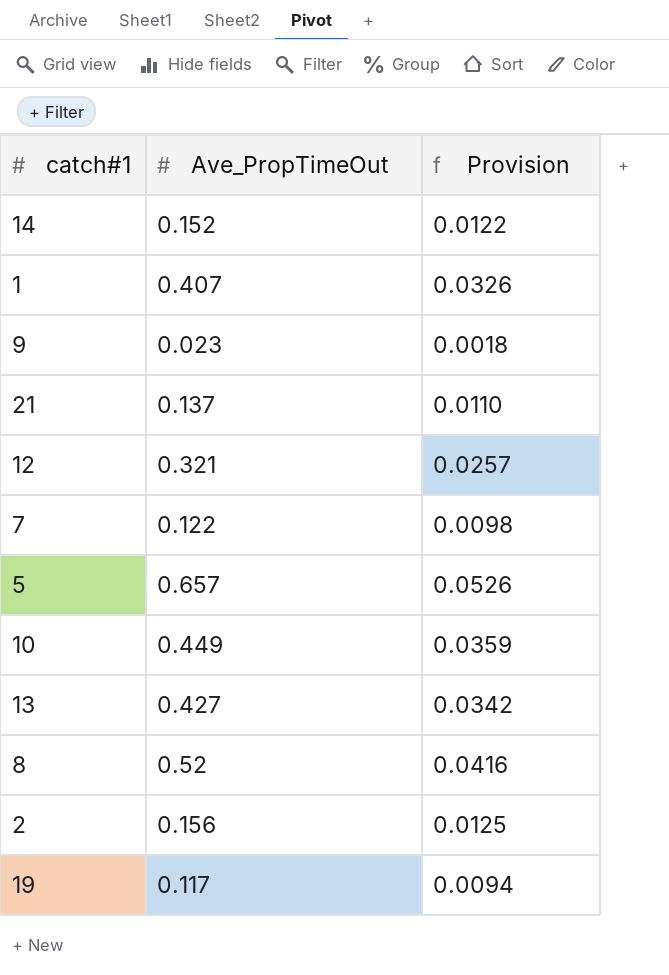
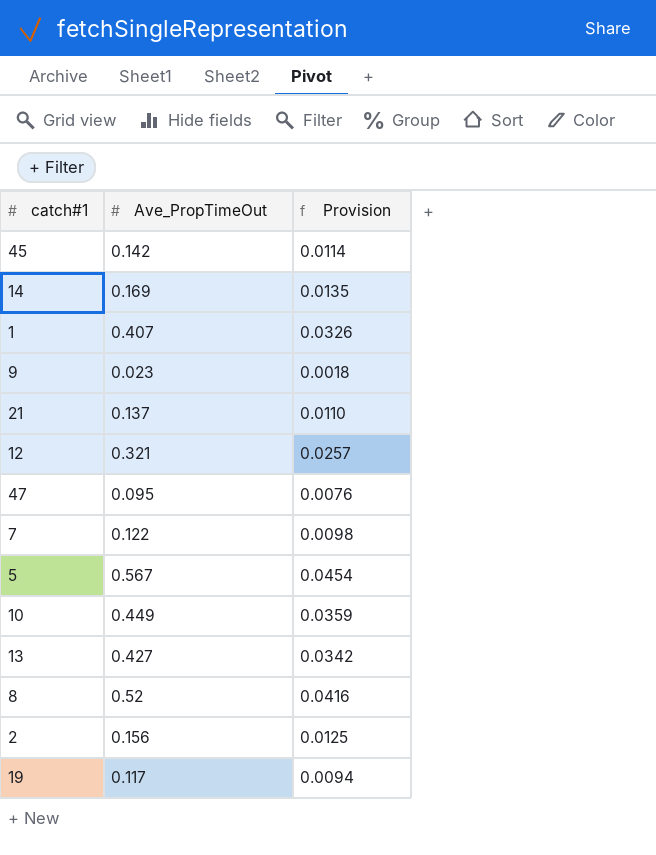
row 45: none -> 0.142 | 0.0114
14 | Ave_PropTimeOut: 0.152 -> 0.169
14 | Provision: 0.0122 -> 0.0135
row 47: none -> 0.095 | 0.0076
5 | Ave_PropTimeOut: 0.657 -> 0.567
5 | Provision: 0.0526 -> 0.0454

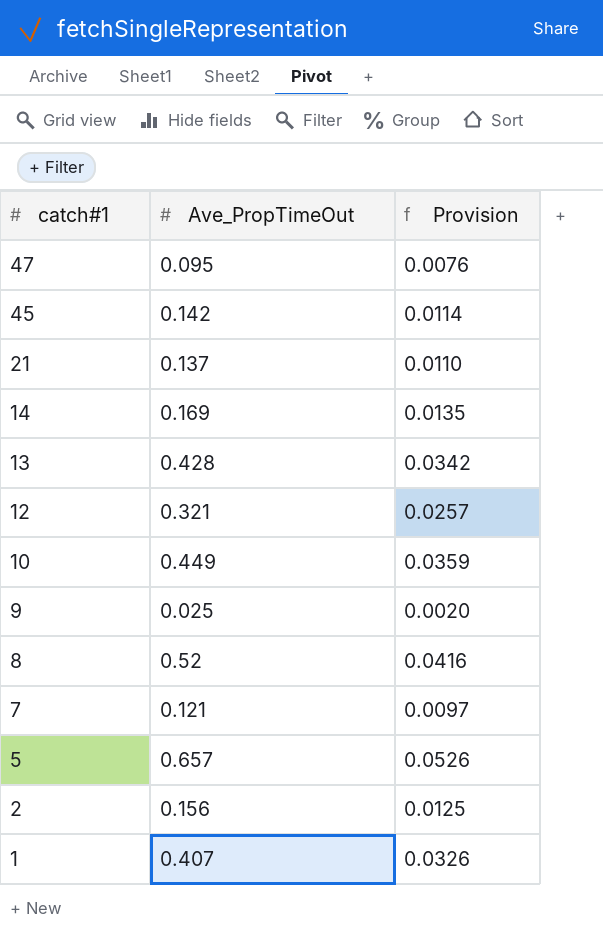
row order: none -> catch#1 descending
row 19: 0.117 | 0.0094 -> none
13 | Ave_PropTimeOut: 0.427 -> 0.428
9 | Ave_PropTimeOut: 0.023 -> 0.025
9 | Provision: 0.0018 -> 0.0020
7 | Ave_PropTimeOut: 0.122 -> 0.121
7 | Provision: 0.0098 -> 0.0097
5 | Ave_PropTimeOut: 0.567 -> 0.657
5 | Provision: 0.0454 -> 0.0526

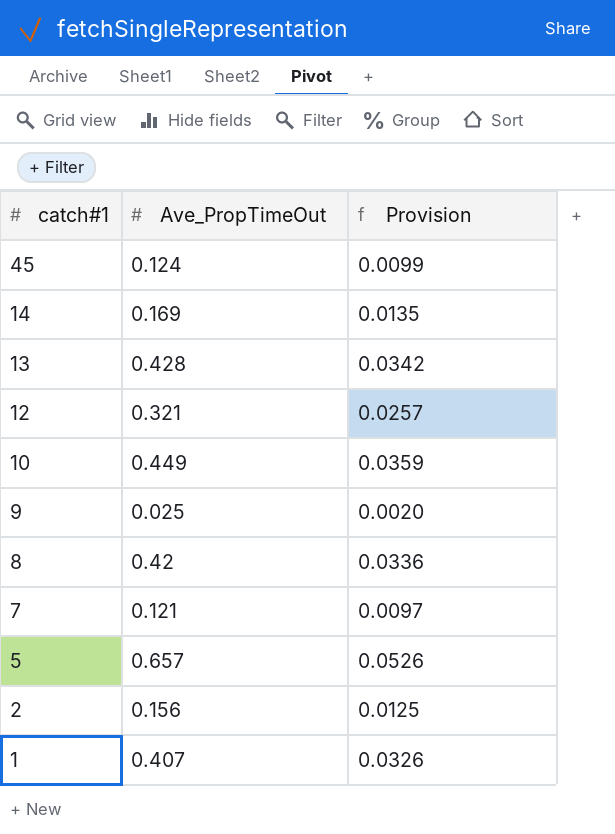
row 47: 0.095 | 0.0076 -> none
row 21: 0.137 | 0.0110 -> none
45 | Ave_PropTimeOut: 0.142 -> 0.124
45 | Provision: 0.0114 -> 0.0099
8 | Ave_PropTimeOut: 0.52 -> 0.42
8 | Provision: 0.0416 -> 0.0336

